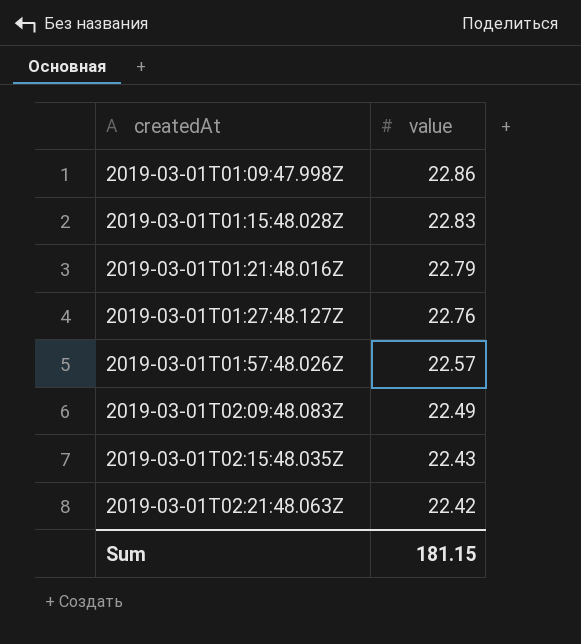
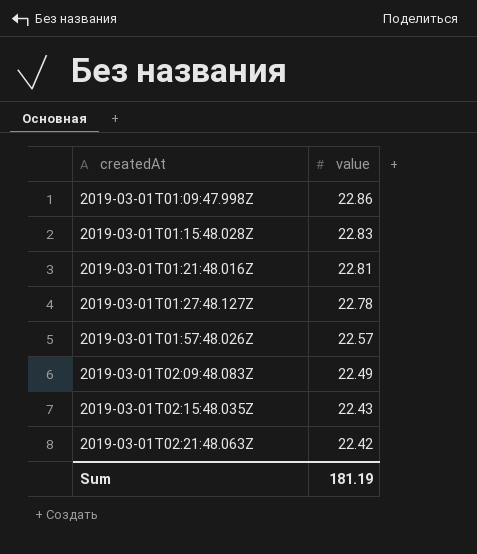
2019-03-01T01:21:48.016Z | value: 22.79 -> 22.81
2019-03-01T01:27:48.127Z | value: 22.76 -> 22.78
Sum | value: 181.15 -> 181.19

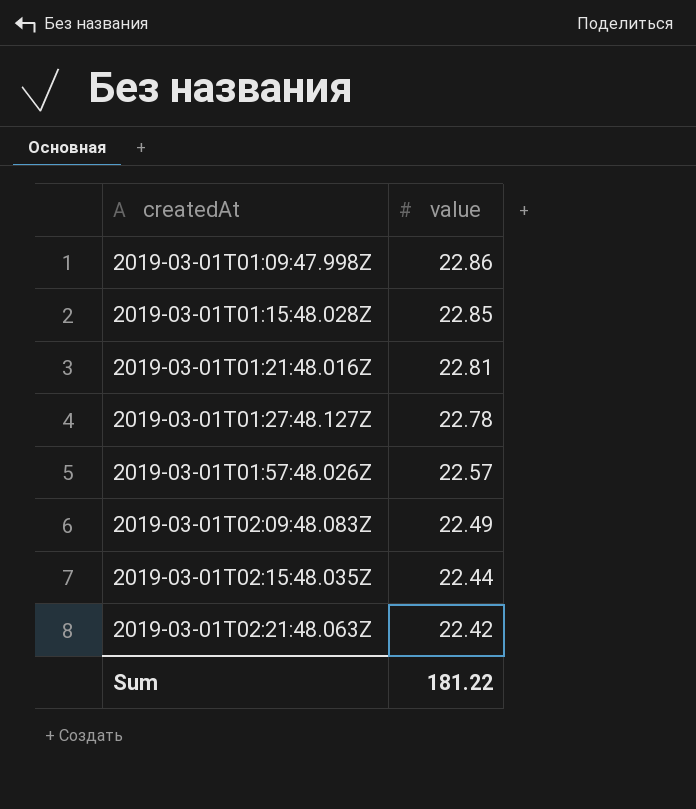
2019-03-01T01:15:48.028Z | value: 22.83 -> 22.85
2019-03-01T02:15:48.035Z | value: 22.43 -> 22.44
Sum | value: 181.19 -> 181.22

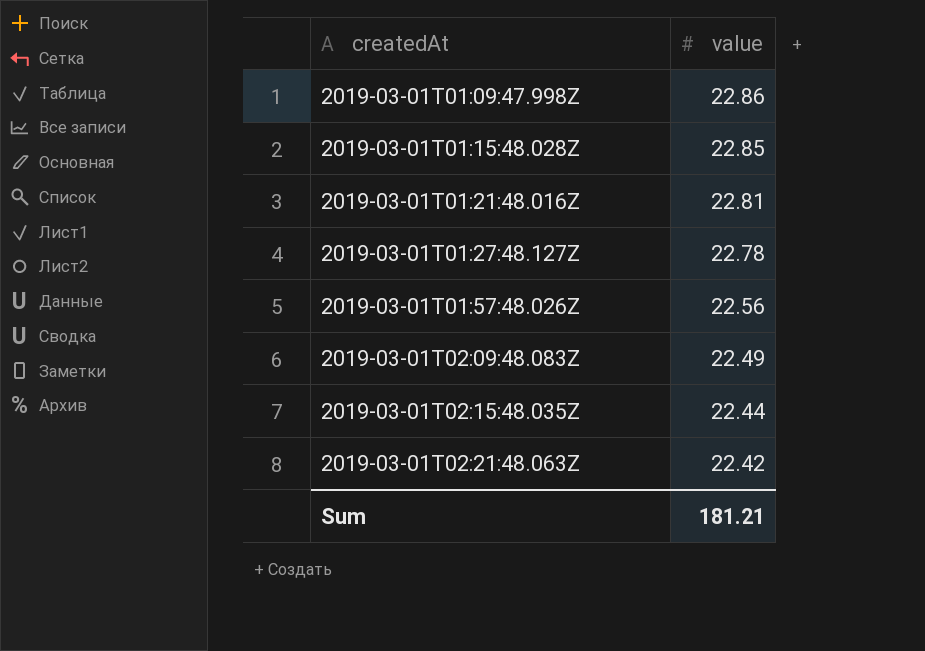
2019-03-01T01:57:48.026Z | value: 22.57 -> 22.56
Sum | value: 181.22 -> 181.21

